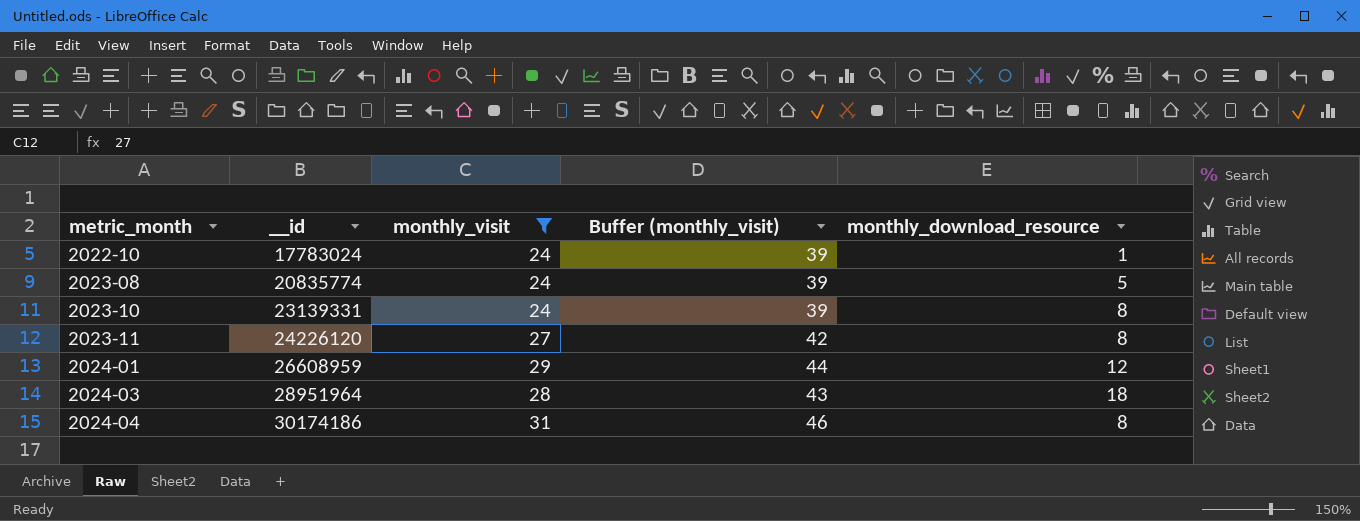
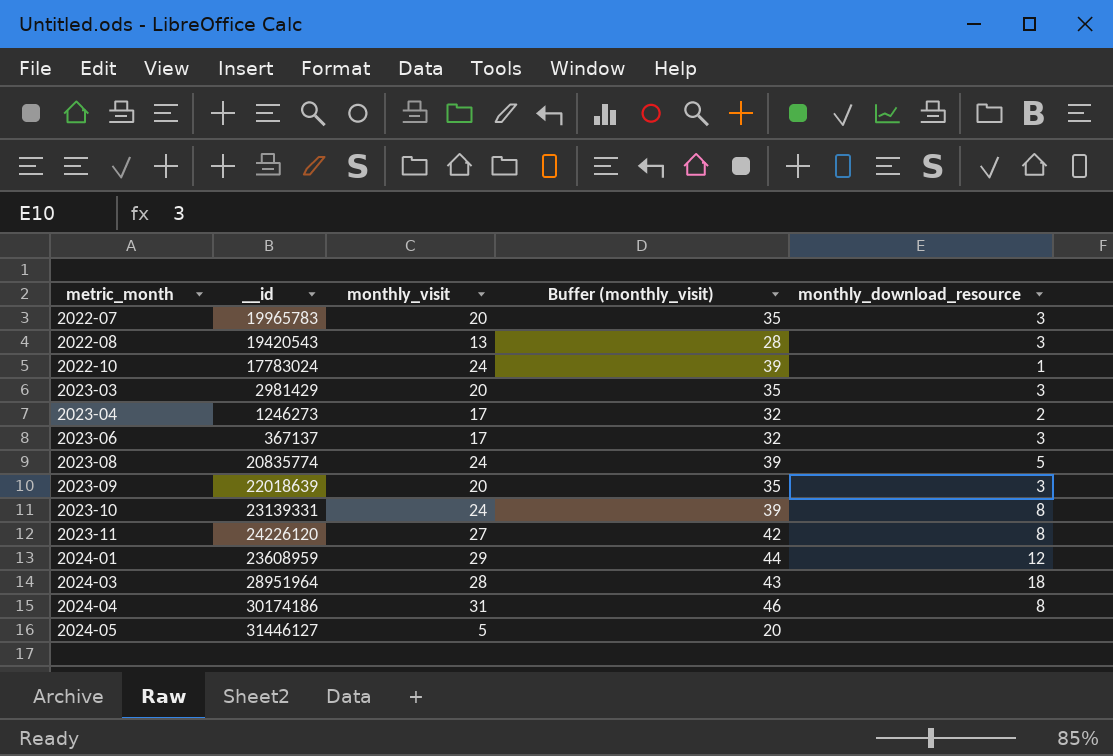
filter: monthly_visit >= 24 -> none
2024-01 | __id: 26608959 -> 23608959

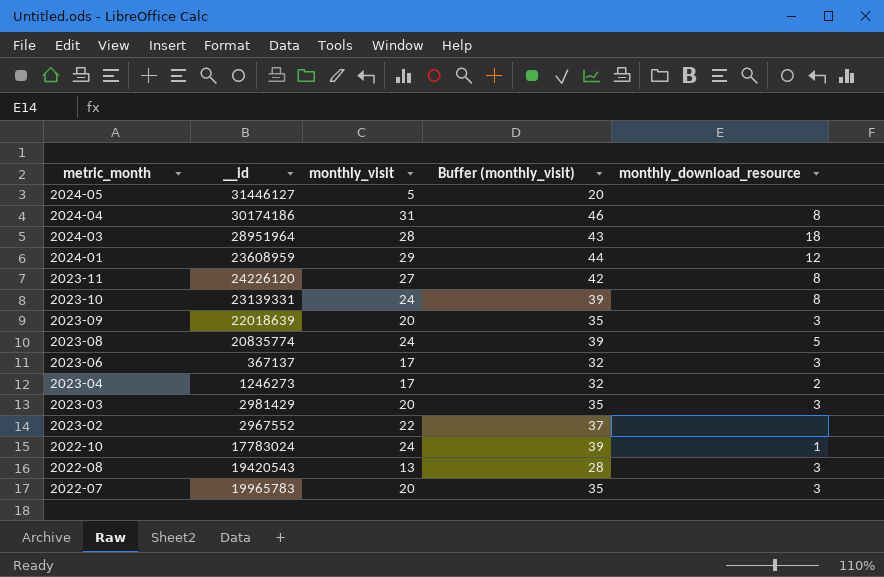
row order: metric_month ascending -> metric_month descending
row 2023-02: none -> 2967552 | 22 | 37 | none

